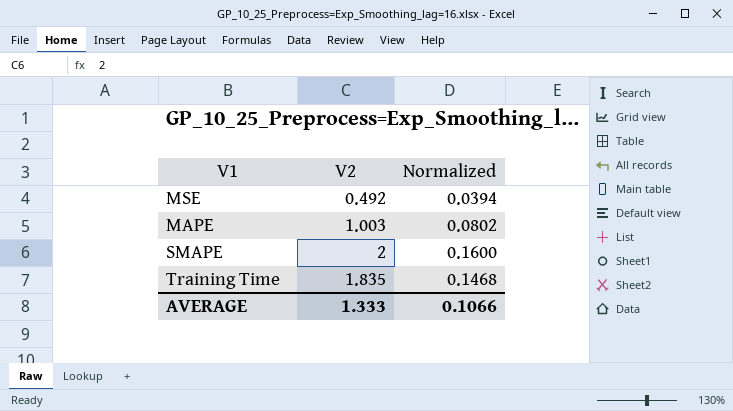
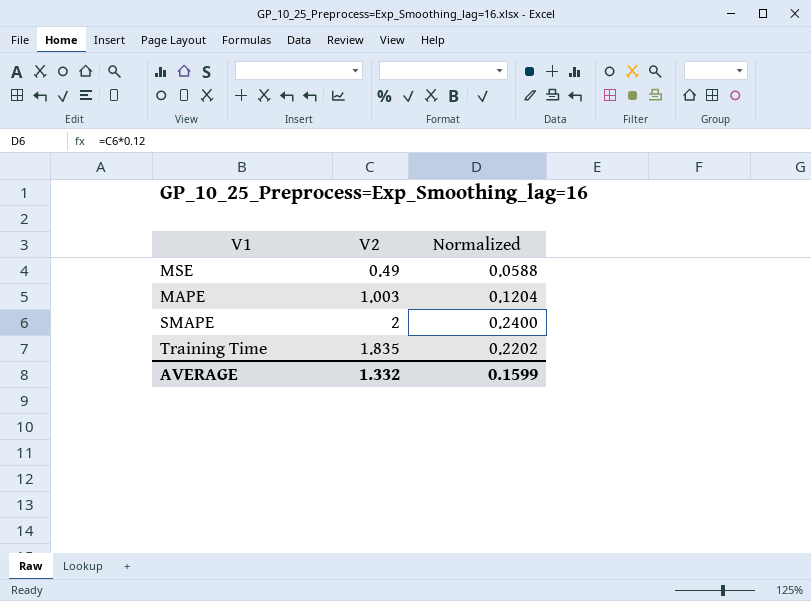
column Normalized | formula: [V2] * 0.08 -> [V2] * 0.12
MSE | V2: 0.492 -> 0.49
AVERAGE | V2: 1.333 -> 1.332
AVERAGE | Normalized: 0.1066 -> 0.1599

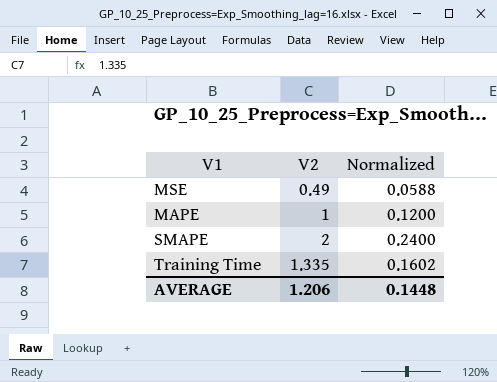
MAPE | V2: 1.003 -> 1
MAPE | Normalized: 0.1204 -> 0.1200
Training Time | V2: 1.835 -> 1.335
Training Time | Normalized: 0.2202 -> 0.1602
AVERAGE | V2: 1.332 -> 1.206
AVERAGE | Normalized: 0.1599 -> 0.1448

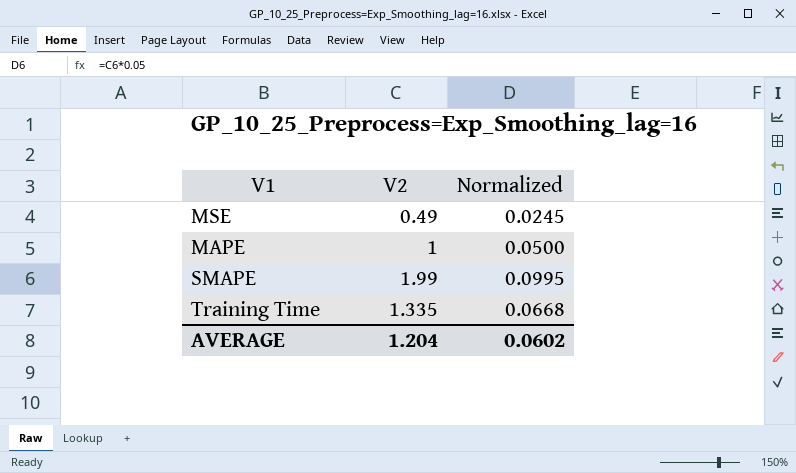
column Normalized | formula: [V2] * 0.12 -> [V2] * 0.05
SMAPE | V2: 2 -> 1.99
AVERAGE | V2: 1.206 -> 1.204
AVERAGE | Normalized: 0.1448 -> 0.0602

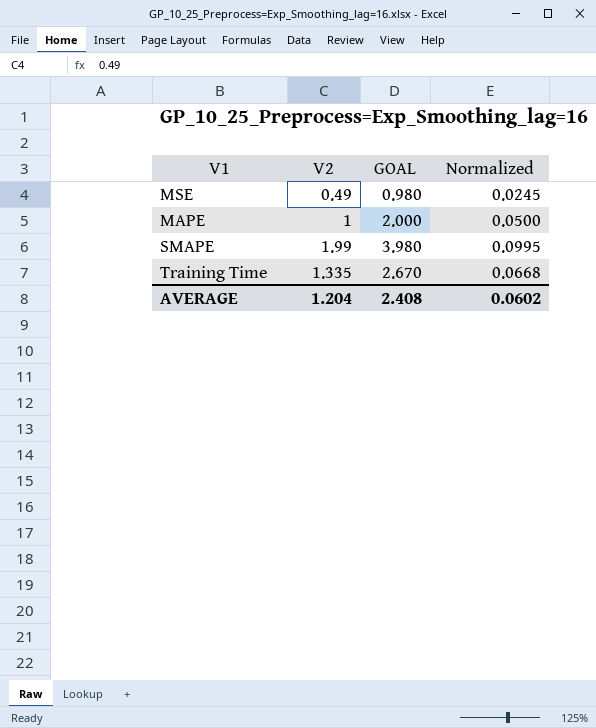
column GOAL | formula: none -> [V2] * 2

